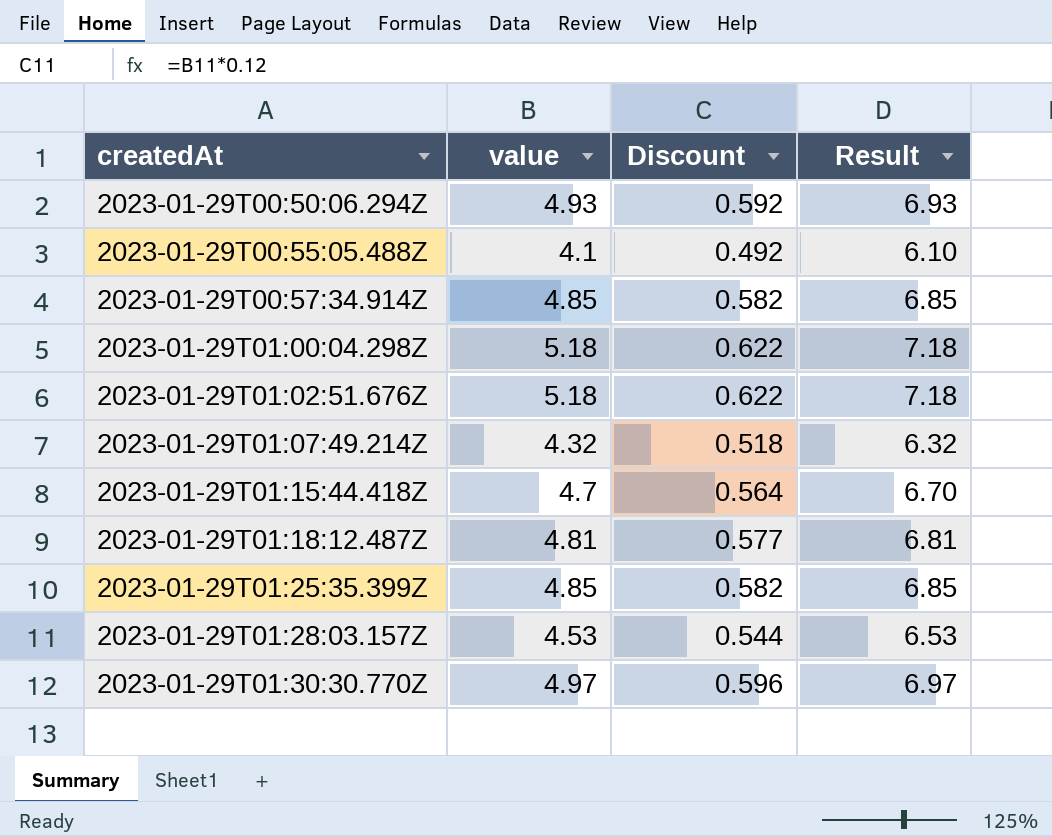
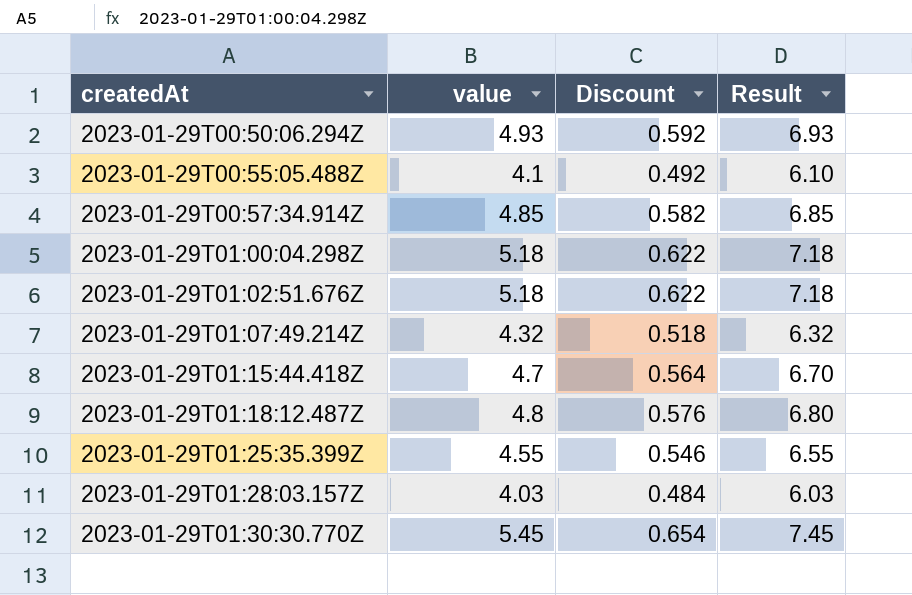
2023-01-29T01:18:12.487Z | value: 4.81 -> 4.8
2023-01-29T01:18:12.487Z | Discount: 0.577 -> 0.576
2023-01-29T01:18:12.487Z | Result: 6.81 -> 6.80
2023-01-29T01:25:35.399Z | value: 4.85 -> 4.55
2023-01-29T01:25:35.399Z | Discount: 0.582 -> 0.546
2023-01-29T01:25:35.399Z | Result: 6.85 -> 6.55
2023-01-29T01:28:03.157Z | value: 4.53 -> 4.03
2023-01-29T01:28:03.157Z | Discount: 0.544 -> 0.484
2023-01-29T01:28:03.157Z | Result: 6.53 -> 6.03
2023-01-29T01:30:30.770Z | value: 4.97 -> 5.45
2023-01-29T01:30:30.770Z | Discount: 0.596 -> 0.654
2023-01-29T01:30:30.770Z | Result: 6.97 -> 7.45

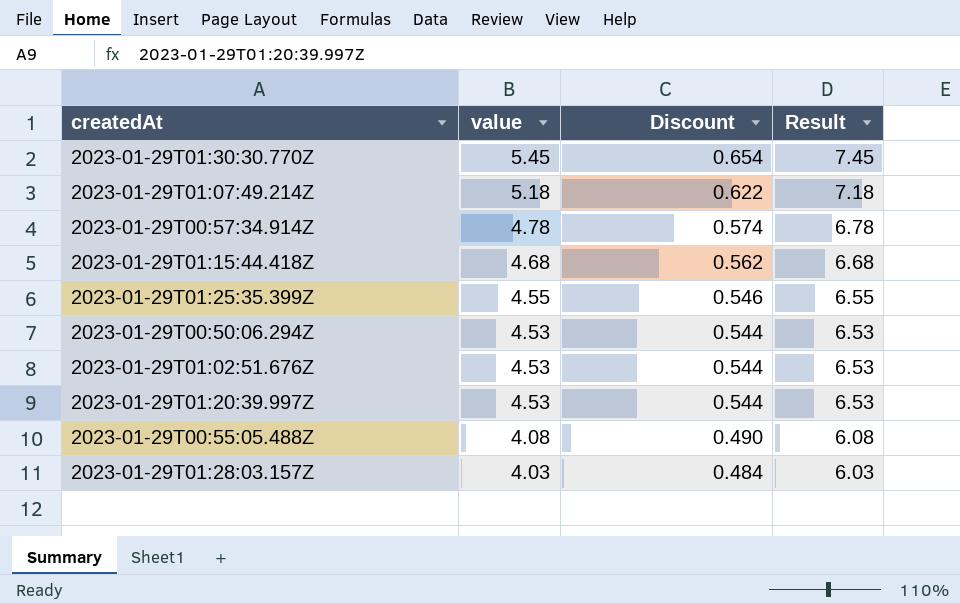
row order: createdAt ascending -> value descending
row 2023-01-29T01:00:04.298Z: 5.18 | 0.622 | 7.18 -> none
row 2023-01-29T01:18:12.487Z: 4.8 | 0.576 | 6.80 -> none
2023-01-29T01:07:49.214Z | value: 4.32 -> 5.18
2023-01-29T01:07:49.214Z | Discount: 0.518 -> 0.622
2023-01-29T01:07:49.214Z | Result: 6.32 -> 7.18
2023-01-29T00:57:34.914Z | value: 4.85 -> 4.78
2023-01-29T00:57:34.914Z | Discount: 0.582 -> 0.574
2023-01-29T00:57:34.914Z | Result: 6.85 -> 6.78
2023-01-29T01:15:44.418Z | value: 4.7 -> 4.68
2023-01-29T01:15:44.418Z | Discount: 0.564 -> 0.562
2023-01-29T01:15:44.418Z | Result: 6.70 -> 6.68
2023-01-29T00:50:06.294Z | value: 4.93 -> 4.53
2023-01-29T00:50:06.294Z | Discount: 0.592 -> 0.544
2023-01-29T00:50:06.294Z | Result: 6.93 -> 6.53
2023-01-29T01:02:51.676Z | value: 5.18 -> 4.53
2023-01-29T01:02:51.676Z | Discount: 0.622 -> 0.544
2023-01-29T01:02:51.676Z | Result: 7.18 -> 6.53
row 2023-01-29T01:20:39.997Z: none -> 4.53 | 0.544 | 6.53
2023-01-29T00:55:05.488Z | value: 4.1 -> 4.08
2023-01-29T00:55:05.488Z | Discount: 0.492 -> 0.490
2023-01-29T00:55:05.488Z | Result: 6.10 -> 6.08

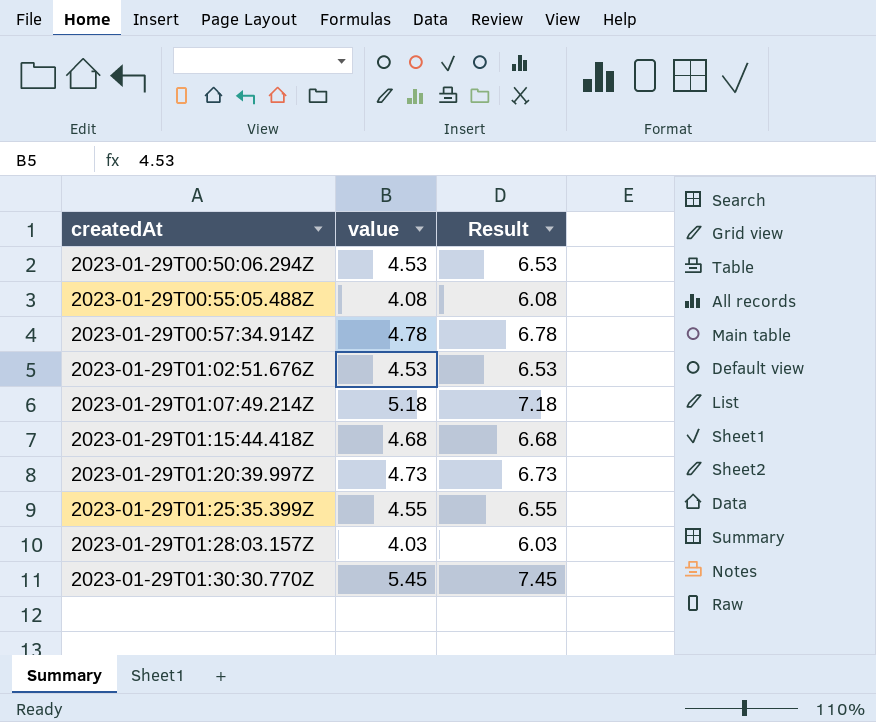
row order: value descending -> createdAt ascending
column Discount | formula: [value] * 0.12 -> none
2023-01-29T01:20:39.997Z | value: 4.53 -> 4.73
2023-01-29T01:20:39.997Z | Result: 6.53 -> 6.73

